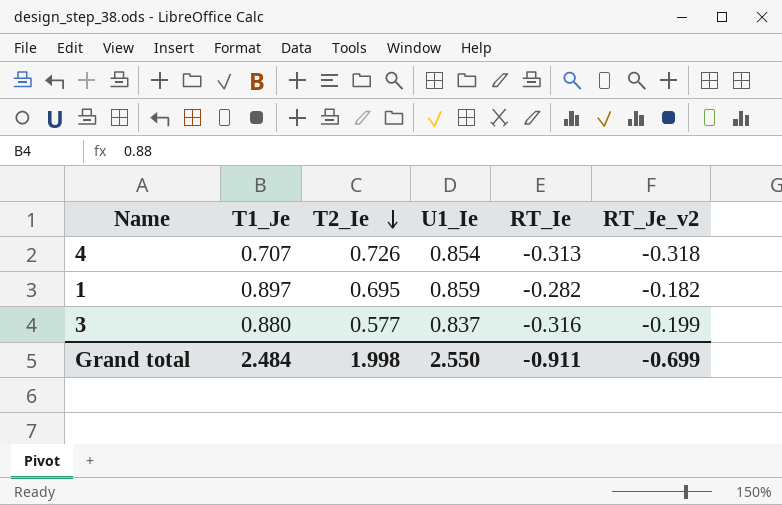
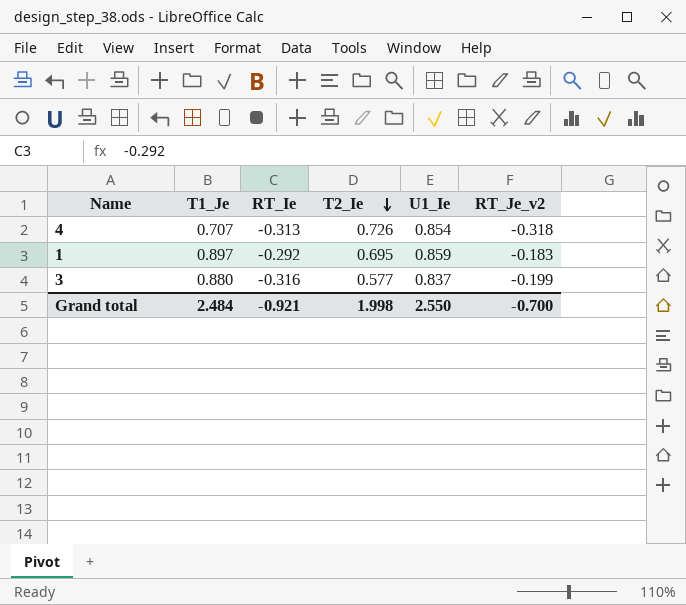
column RT_Ie | position: 5 -> 3
1 | RT_Ie: -0.282 -> -0.292
1 | RT_Je_v2: -0.182 -> -0.183
Grand total | RT_Ie: -0.911 -> -0.921
Grand total | RT_Je_v2: -0.699 -> -0.700

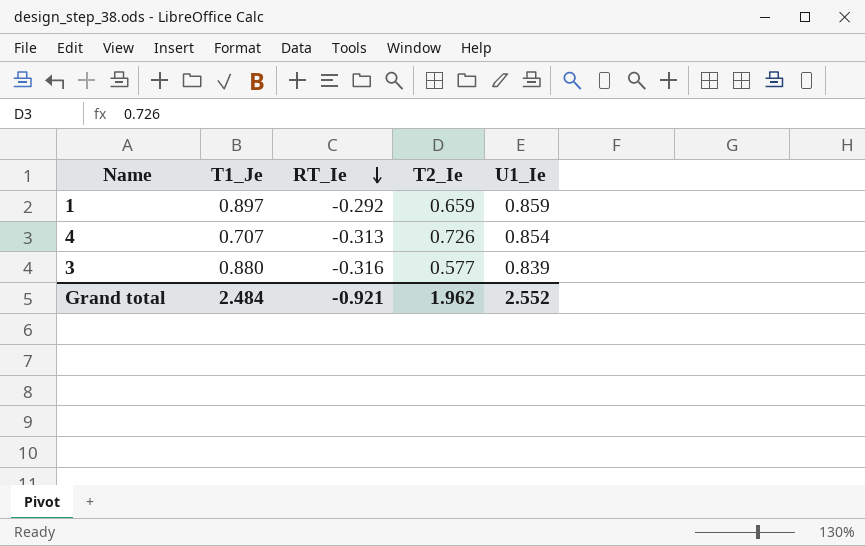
row order: T2_Ie descending -> RT_Ie descending
column RT_Je_v2 | position: 6 -> none
1 | T2_Ie: 0.695 -> 0.659
3 | U1_Ie: 0.837 -> 0.839
Grand total | T2_Ie: 1.998 -> 1.962
Grand total | U1_Ie: 2.550 -> 2.552

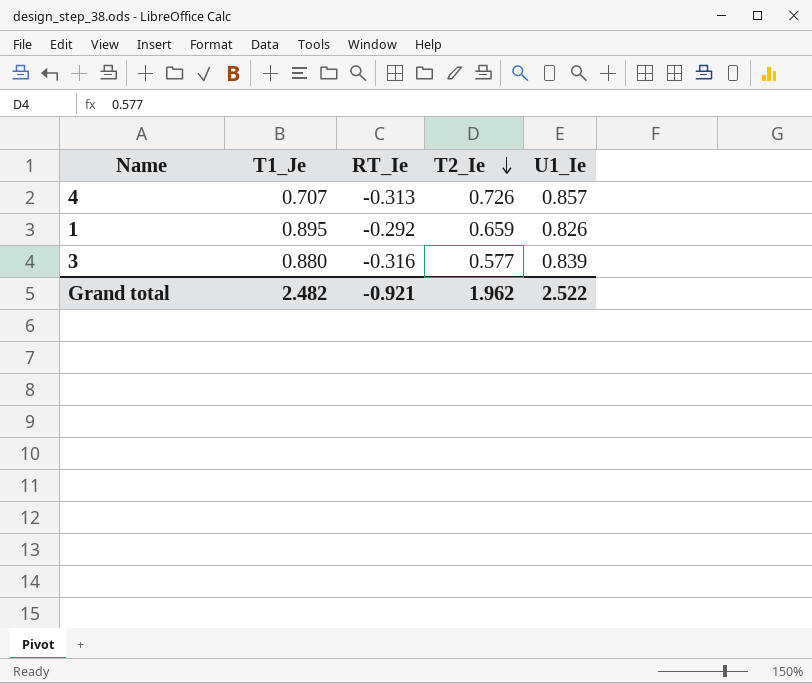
row order: RT_Ie descending -> T2_Ie descending
4 | U1_Ie: 0.854 -> 0.857
1 | T1_Je: 0.897 -> 0.895
1 | U1_Ie: 0.859 -> 0.826
Grand total | T1_Je: 2.484 -> 2.482
Grand total | U1_Ie: 2.552 -> 2.522

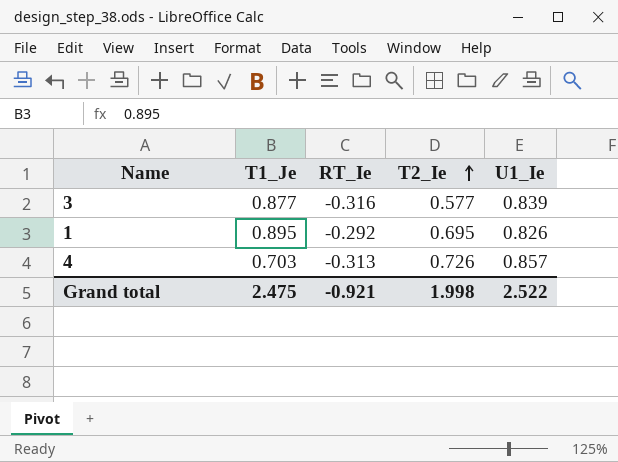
row order: T2_Ie descending -> T2_Ie ascending
3 | T1_Je: 0.880 -> 0.877
1 | T2_Ie: 0.659 -> 0.695
4 | T1_Je: 0.707 -> 0.703
Grand total | T1_Je: 2.482 -> 2.475
Grand total | T2_Ie: 1.962 -> 1.998

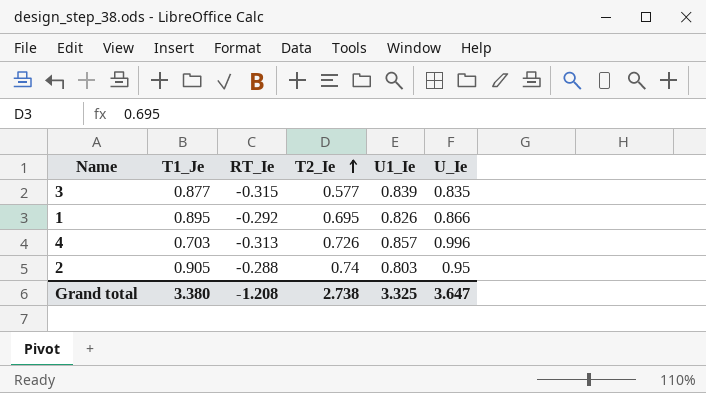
column U_Ie | position: none -> 6
3 | RT_Ie: -0.316 -> -0.315
row 2: none -> 0.905 | -0.288 | 0.74 | 0.803 | 0.95
Grand total | T1_Je: 2.475 -> 3.380
Grand total | RT_Ie: -0.921 -> -1.208
Grand total | T2_Ie: 1.998 -> 2.738
Grand total | U1_Ie: 2.522 -> 3.325

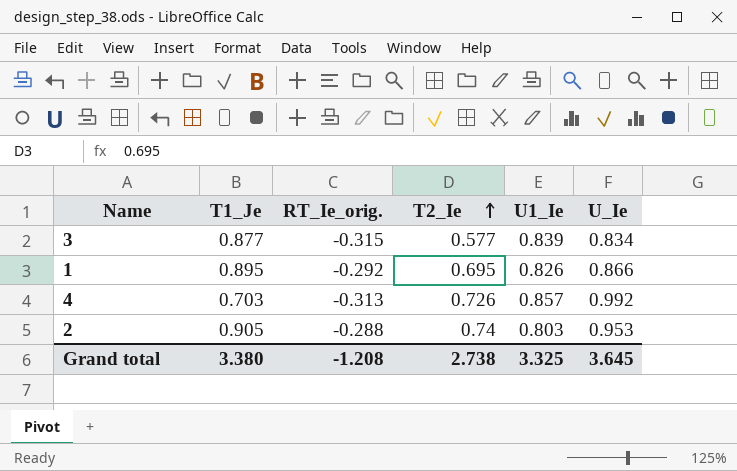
column name: RT_Ie -> RT_Ie_orig.
3 | U_Ie: 0.835 -> 0.834
4 | U_Ie: 0.996 -> 0.992
2 | U_Ie: 0.95 -> 0.953
Grand total | U_Ie: 3.647 -> 3.645

